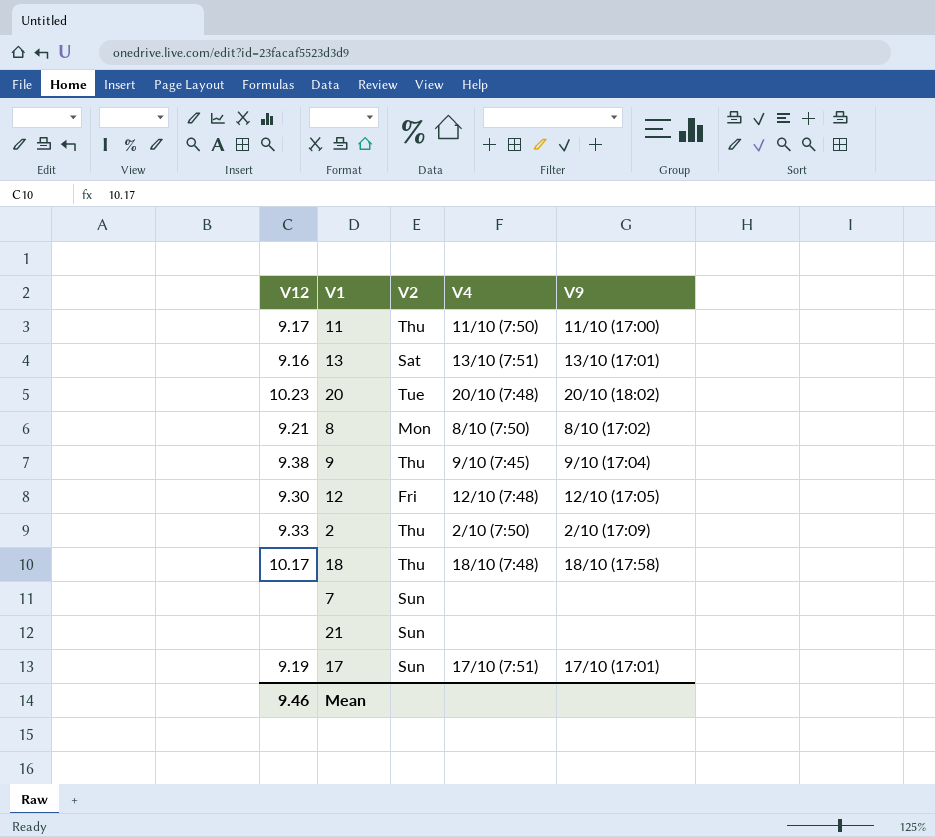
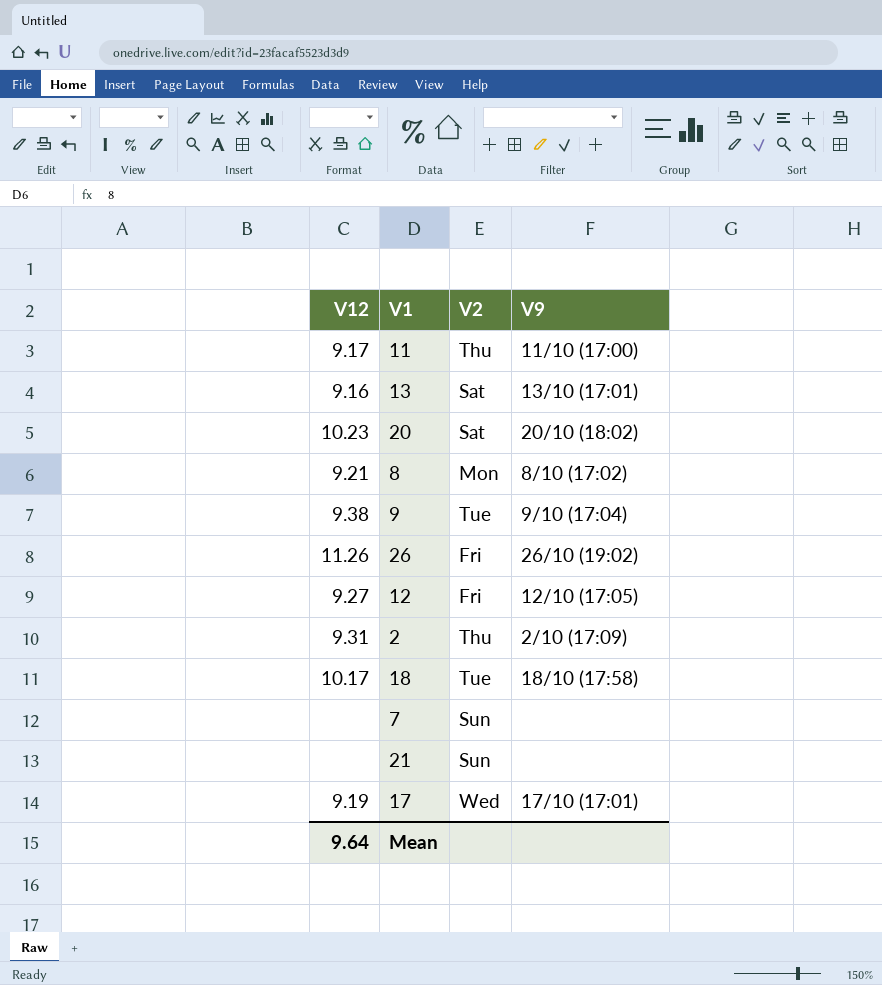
column V4 | position: 4 -> none
20 | V2: Tue -> Sat
9 | V2: Thu -> Tue
row 26: none -> 11.26 | Fri | 26/10 (19:02)
12 | V12: 9.30 -> 9.27
2 | V12: 9.33 -> 9.31
18 | V2: Thu -> Tue
17 | V2: Sun -> Wed
Mean | V12: 9.46 -> 9.64

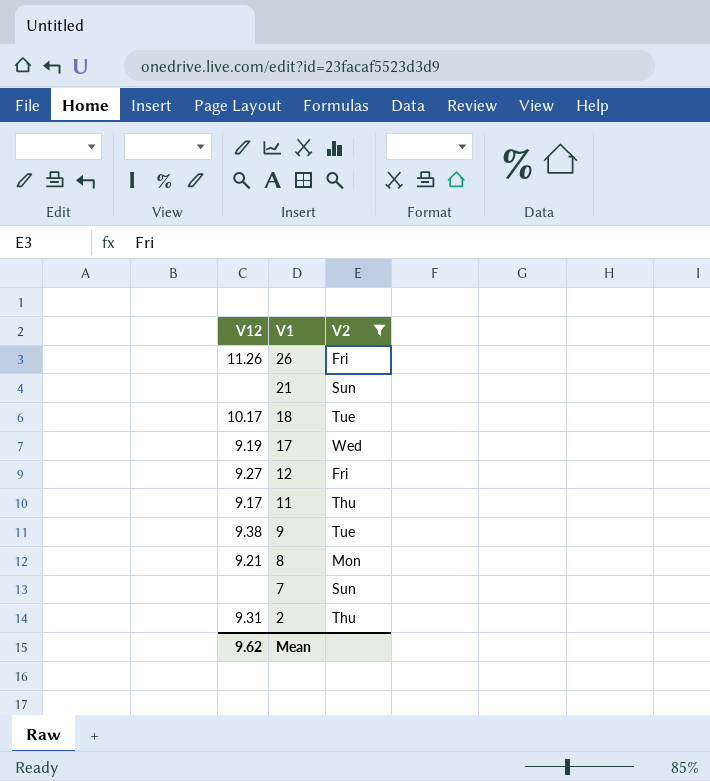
filter: none -> V2 != Sat
row order: none -> V1 descending
column V9 | position: 4 -> none
Mean | V12: 9.64 -> 9.62

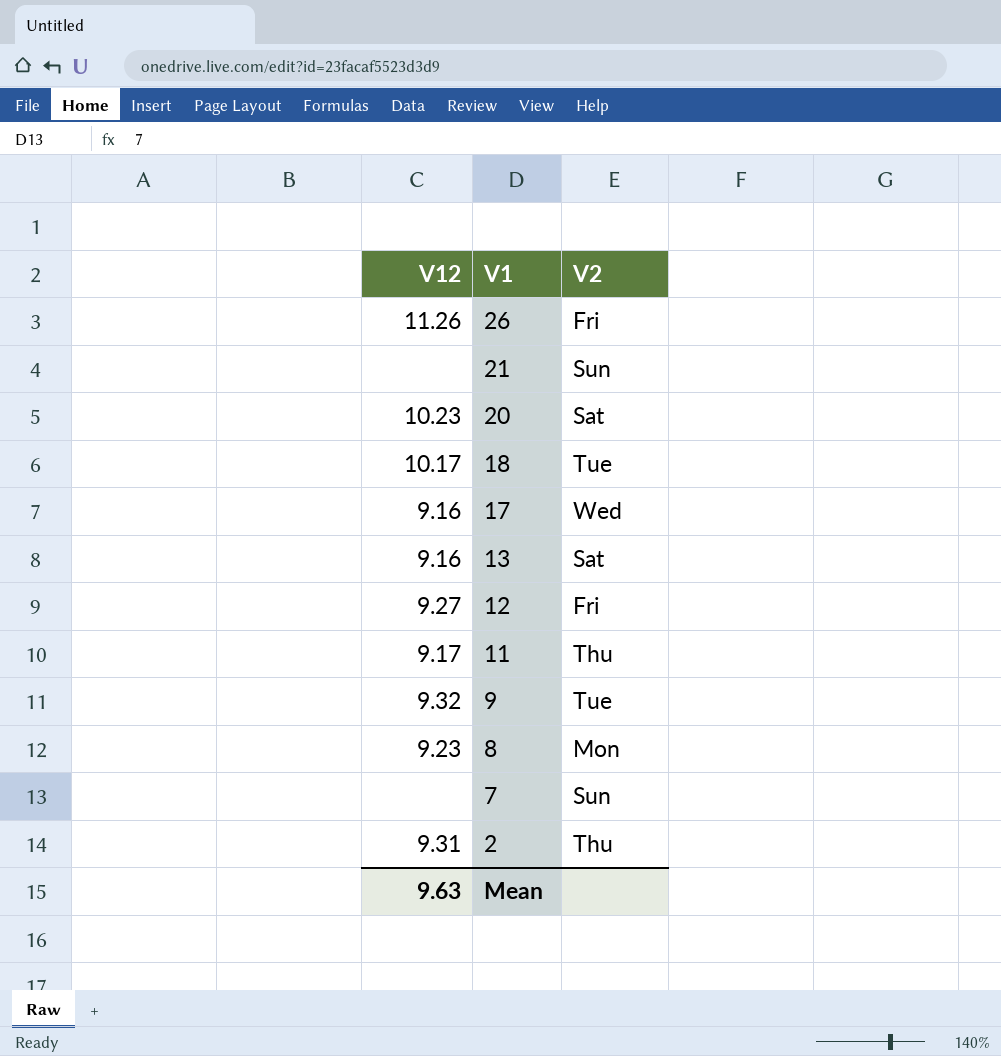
filter: V2 != Sat -> none
17 | V12: 9.19 -> 9.16
9 | V12: 9.38 -> 9.32
8 | V12: 9.21 -> 9.23
Mean | V12: 9.62 -> 9.63

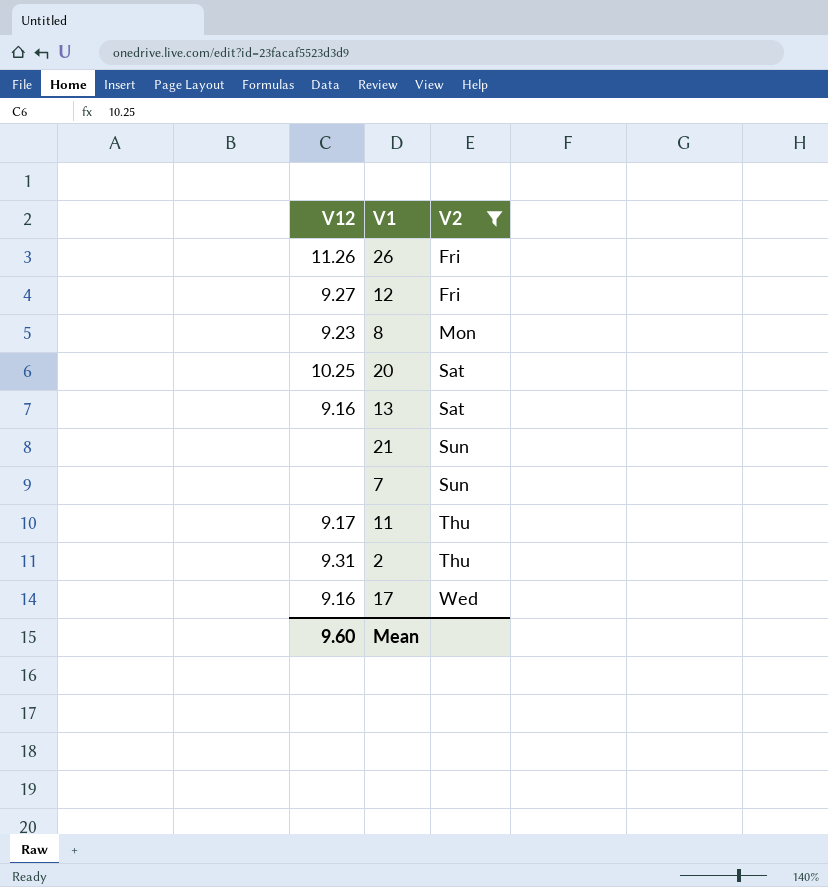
filter: none -> V2 != Tue
row order: V1 descending -> V2 ascending
20 | V12: 10.23 -> 10.25
Mean | V12: 9.63 -> 9.60

